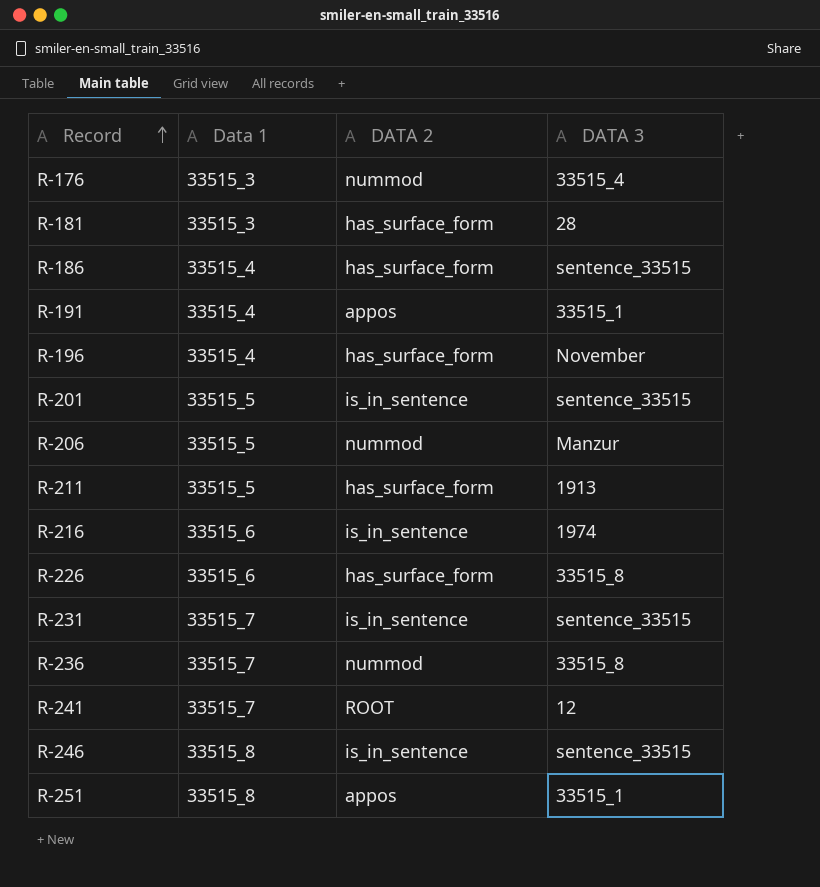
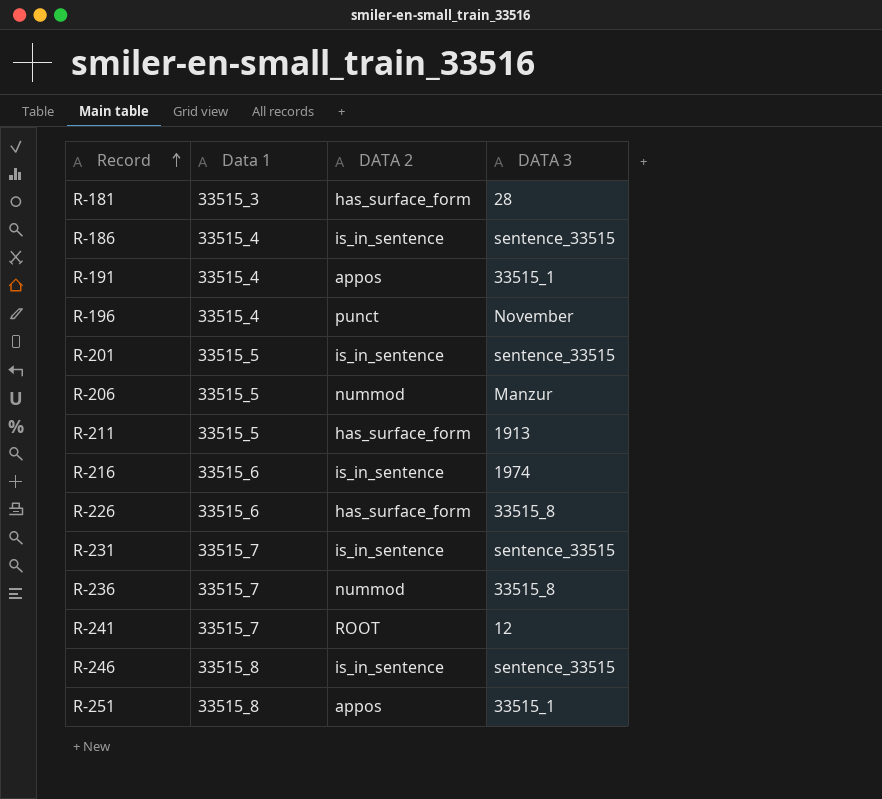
row R-176: 33515_3 | nummod | 33515_4 -> none
R-186 | DATA 2: has_surface_form -> is_in_sentence
R-196 | DATA 2: has_surface_form -> punct

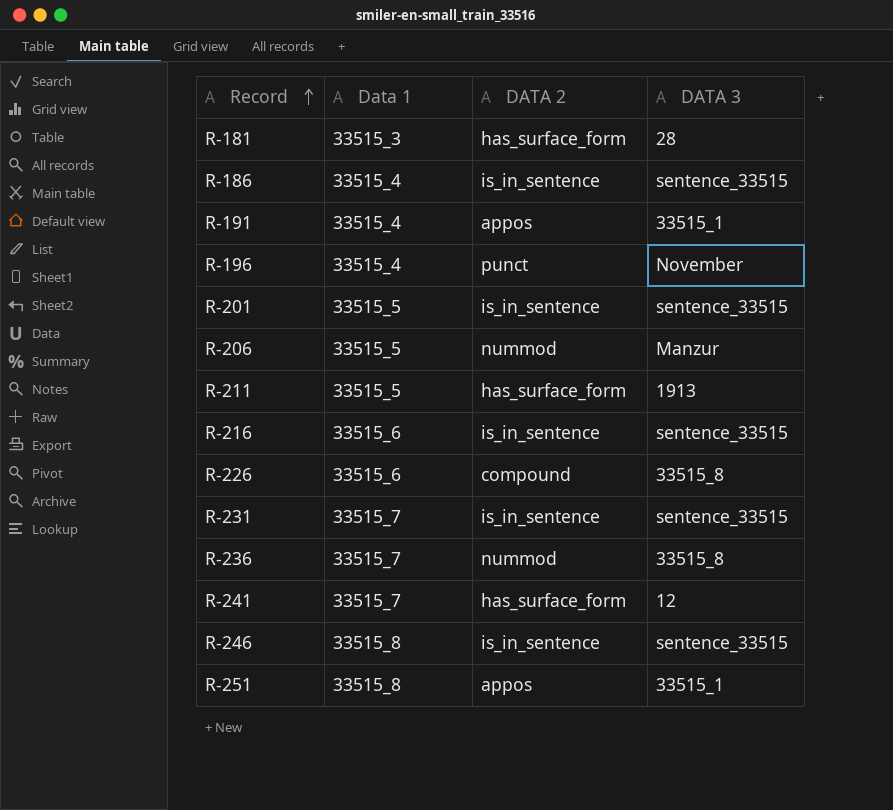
R-216 | DATA 3: 1974 -> sentence_33515
R-226 | DATA 2: has_surface_form -> compound
R-241 | DATA 2: ROOT -> has_surface_form

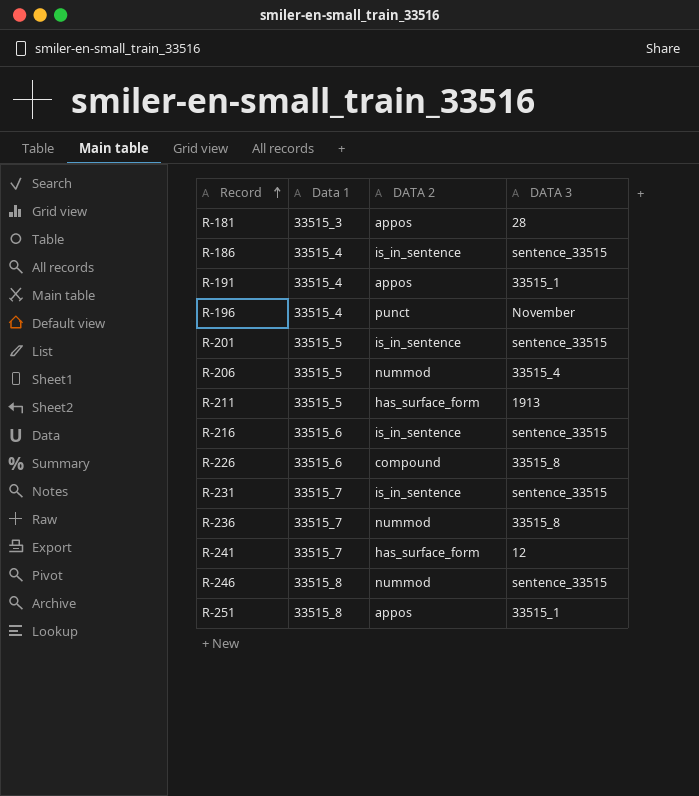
R-181 | DATA 2: has_surface_form -> appos
R-206 | DATA 3: Manzur -> 33515_4
R-246 | DATA 2: is_in_sentence -> nummod

